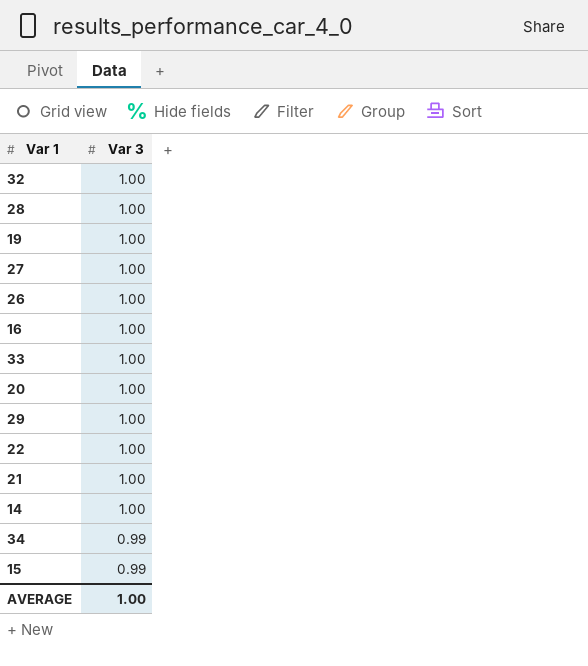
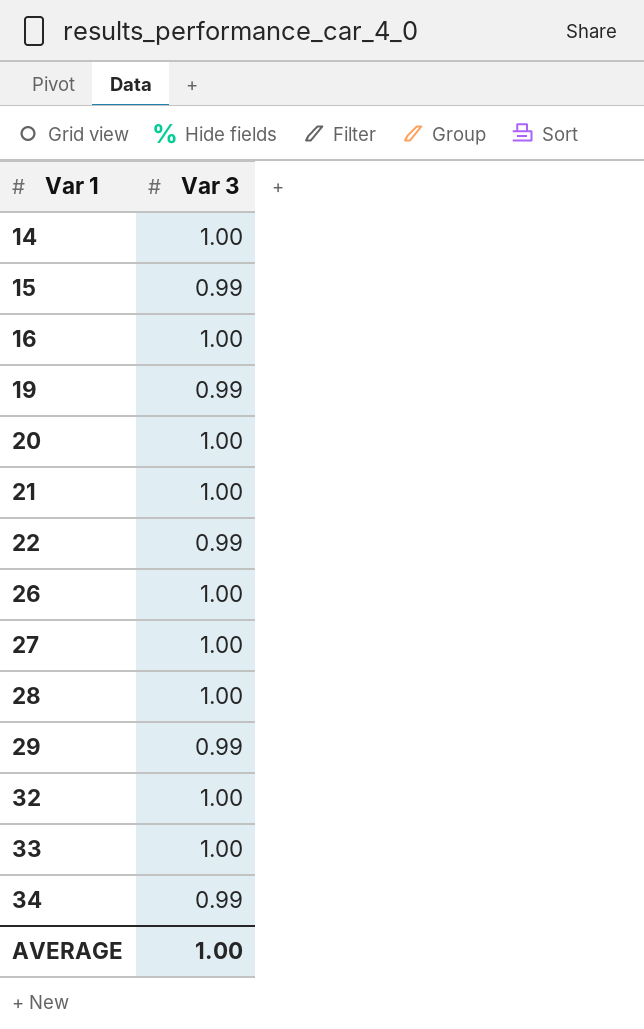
row order: Var 3 descending -> Var 1 ascending
19 | Var 3: 1.00 -> 0.99
22 | Var 3: 1.00 -> 0.99
29 | Var 3: 1.00 -> 0.99

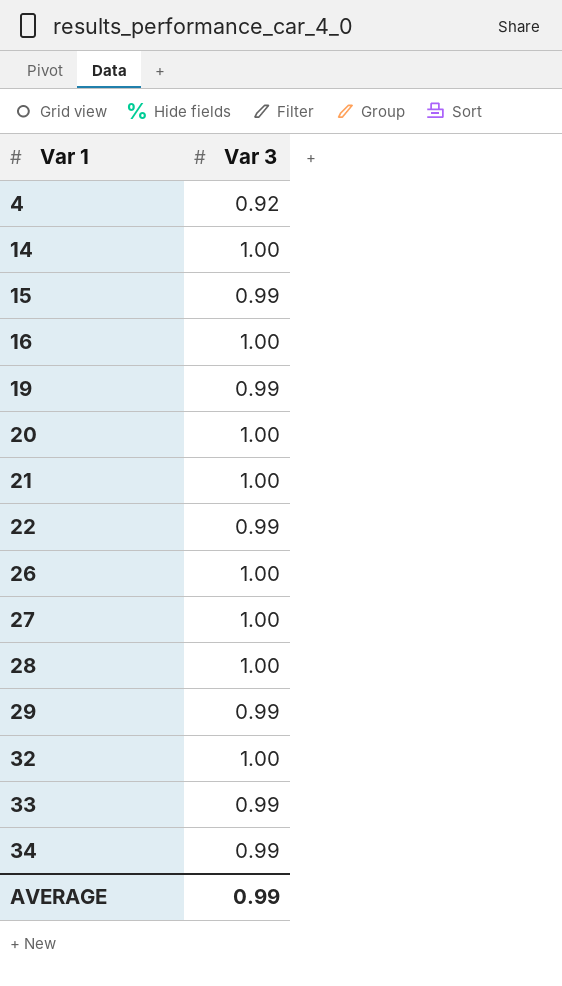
row 4: none -> 0.92
33 | Var 3: 1.00 -> 0.99
AVERAGE | Var 3: 1.00 -> 0.99

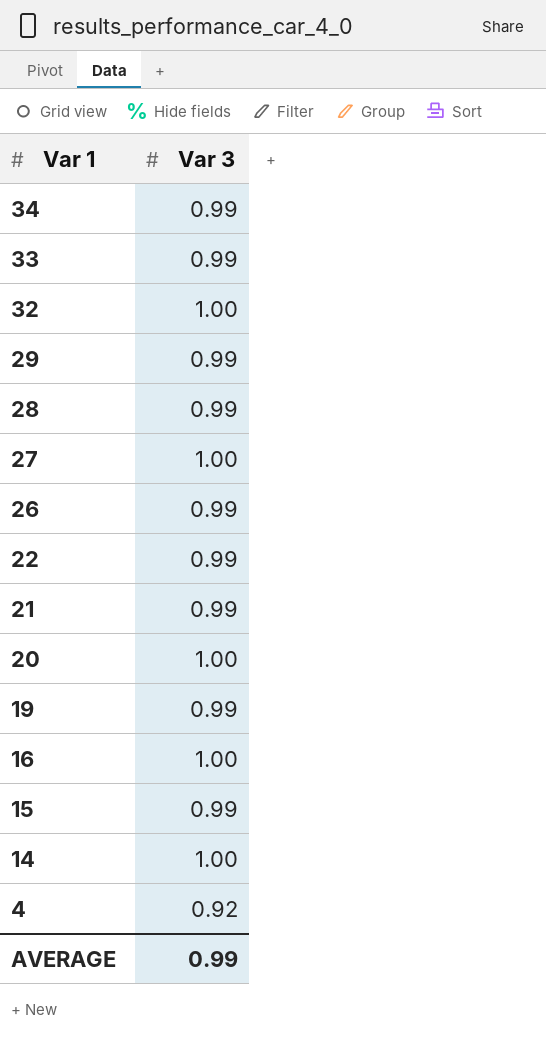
row order: Var 1 ascending -> Var 1 descending
28 | Var 3: 1.00 -> 0.99
26 | Var 3: 1.00 -> 0.99
21 | Var 3: 1.00 -> 0.99

